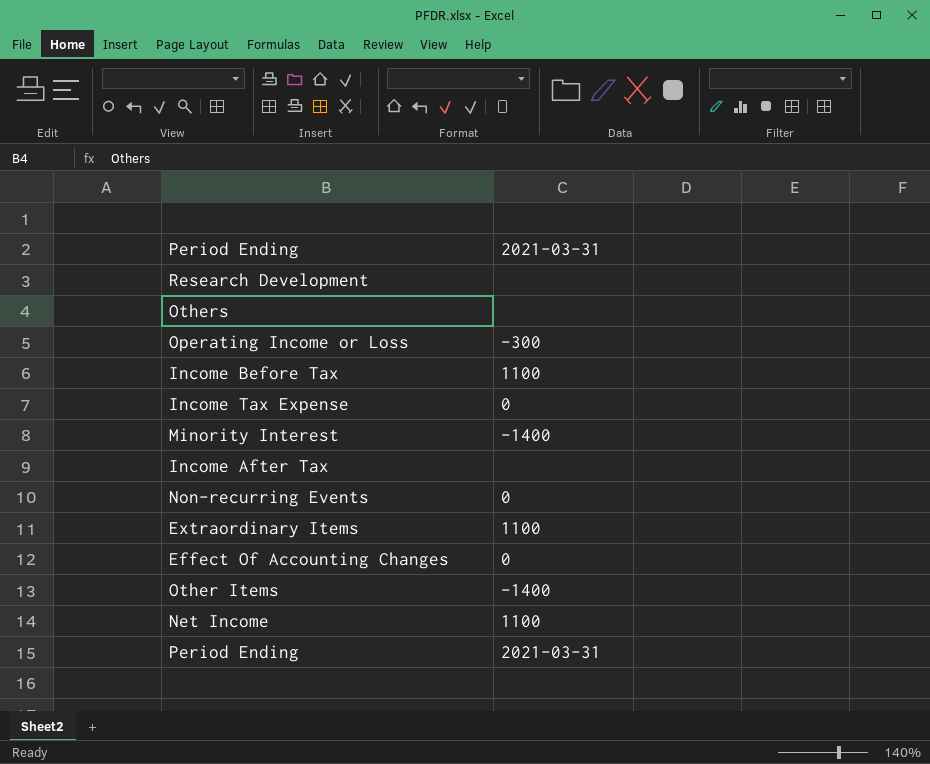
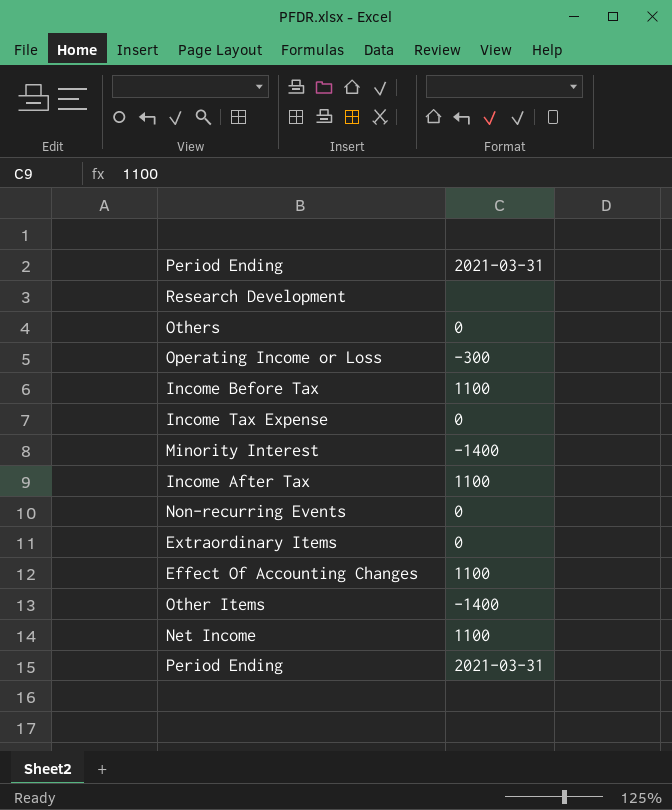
Others | 2021-03-31: none -> 0
Income After Tax | 2021-03-31: none -> 1100
Extraordinary Items | 2021-03-31: 1100 -> 0
Effect Of Accounting Changes | 2021-03-31: 0 -> 1100

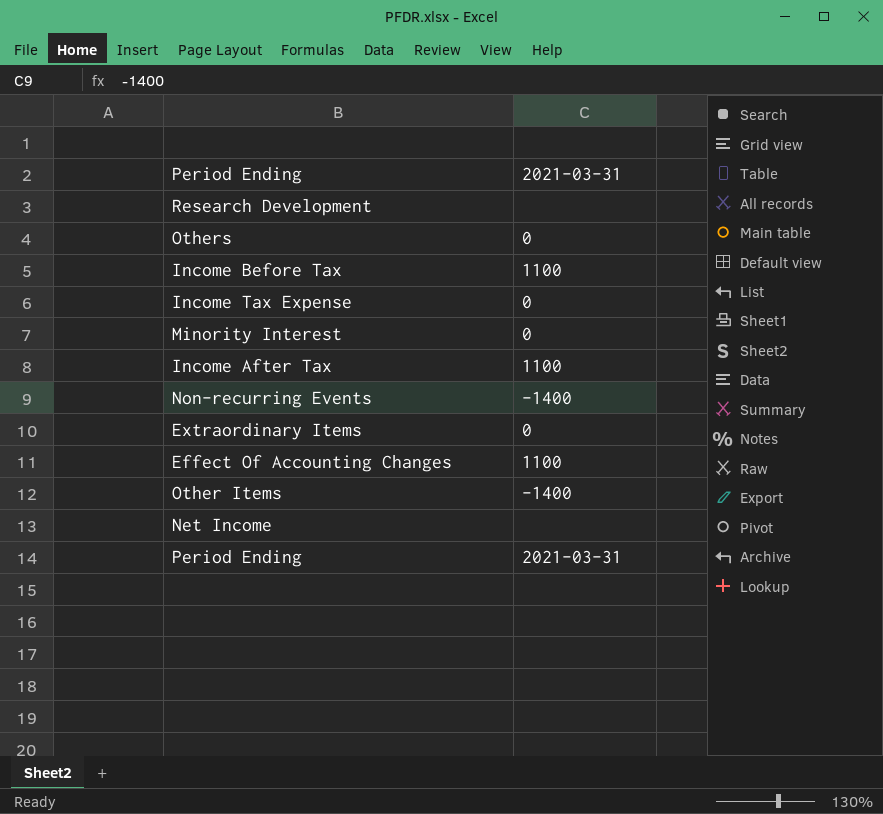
row Operating Income or Loss: -300 -> none
Minority Interest | 2021-03-31: -1400 -> 0
Non-recurring Events | 2021-03-31: 0 -> -1400
Net Income | 2021-03-31: 1100 -> none

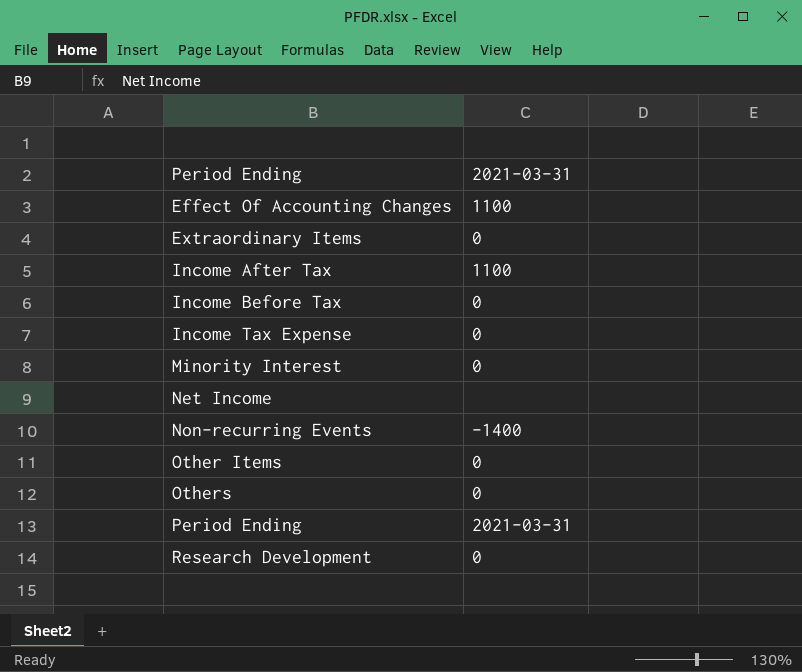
row order: none -> Period Ending ascending
Income Before Tax | 2021-03-31: 1100 -> 0
Other Items | 2021-03-31: -1400 -> 0
Research Development | 2021-03-31: none -> 0

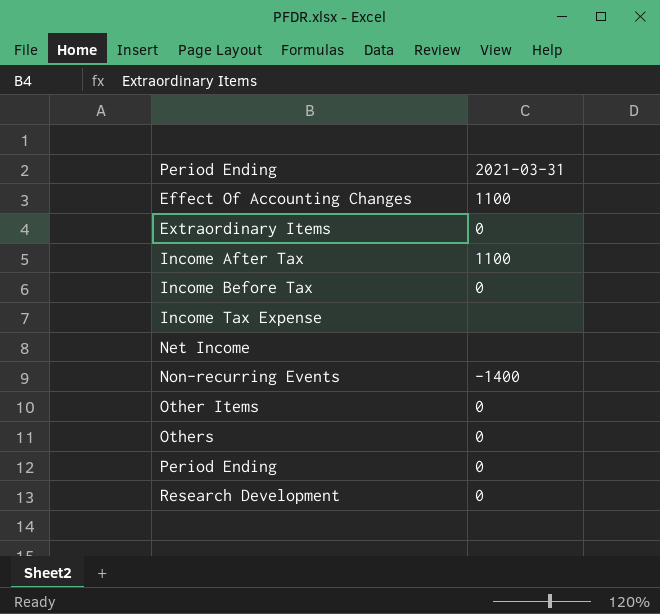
row Minority Interest: 0 -> none
Income Tax Expense | 2021-03-31: 0 -> none
Period Ending | 2021-03-31: 2021-03-31 -> 0

